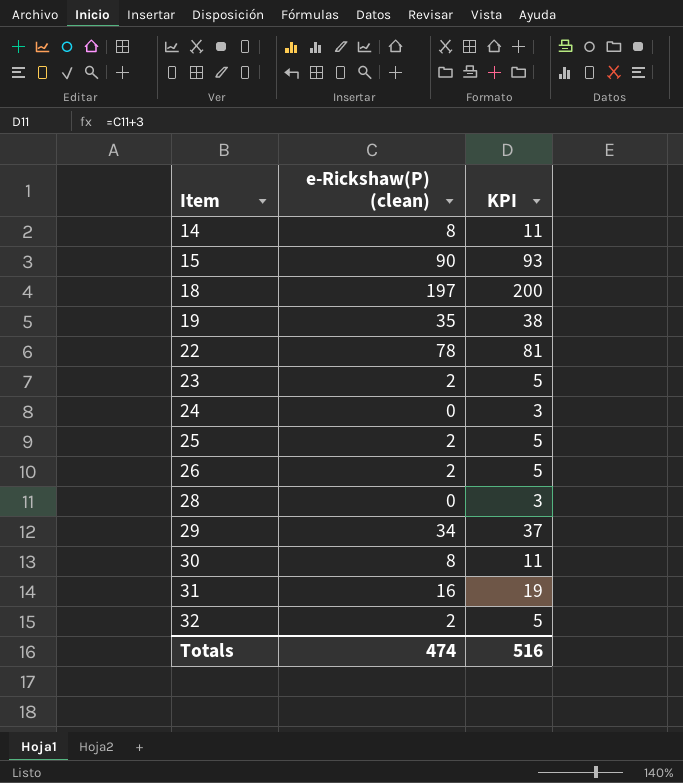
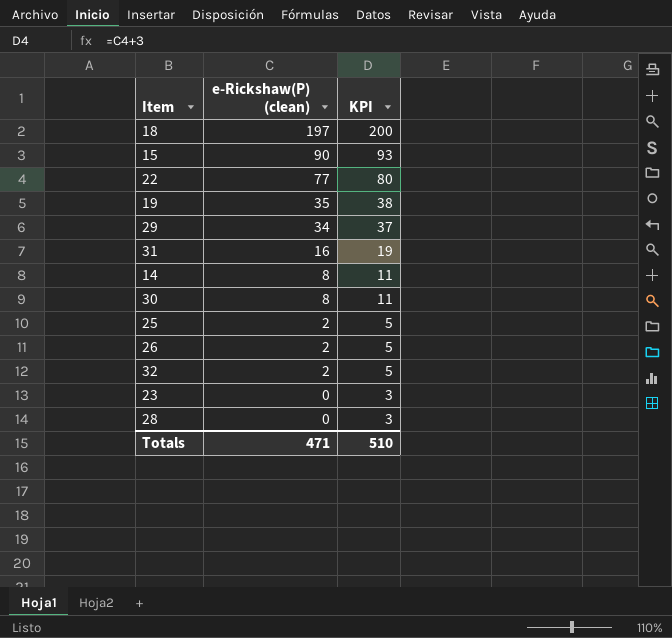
row order: Item ascending -> e-Rickshaw(P) (clean) descending
row 24: 0 | 3 -> none
22 | e-Rickshaw(P) (clean): 78 -> 77
22 | KPI: 81 -> 80
23 | e-Rickshaw(P) (clean): 2 -> 0
23 | KPI: 5 -> 3
Totals | e-Rickshaw(P) (clean): 474 -> 471
Totals | KPI: 516 -> 510

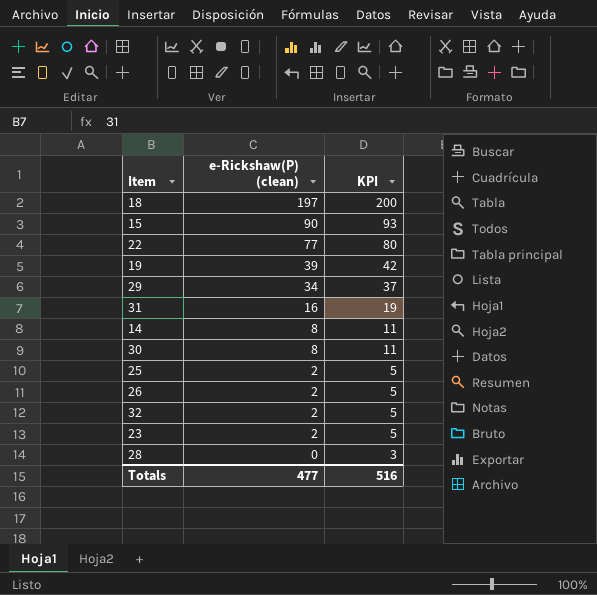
19 | e-Rickshaw(P) (clean): 35 -> 39
19 | KPI: 38 -> 42
23 | e-Rickshaw(P) (clean): 0 -> 2
23 | KPI: 3 -> 5
Totals | e-Rickshaw(P) (clean): 471 -> 477
Totals | KPI: 510 -> 516

